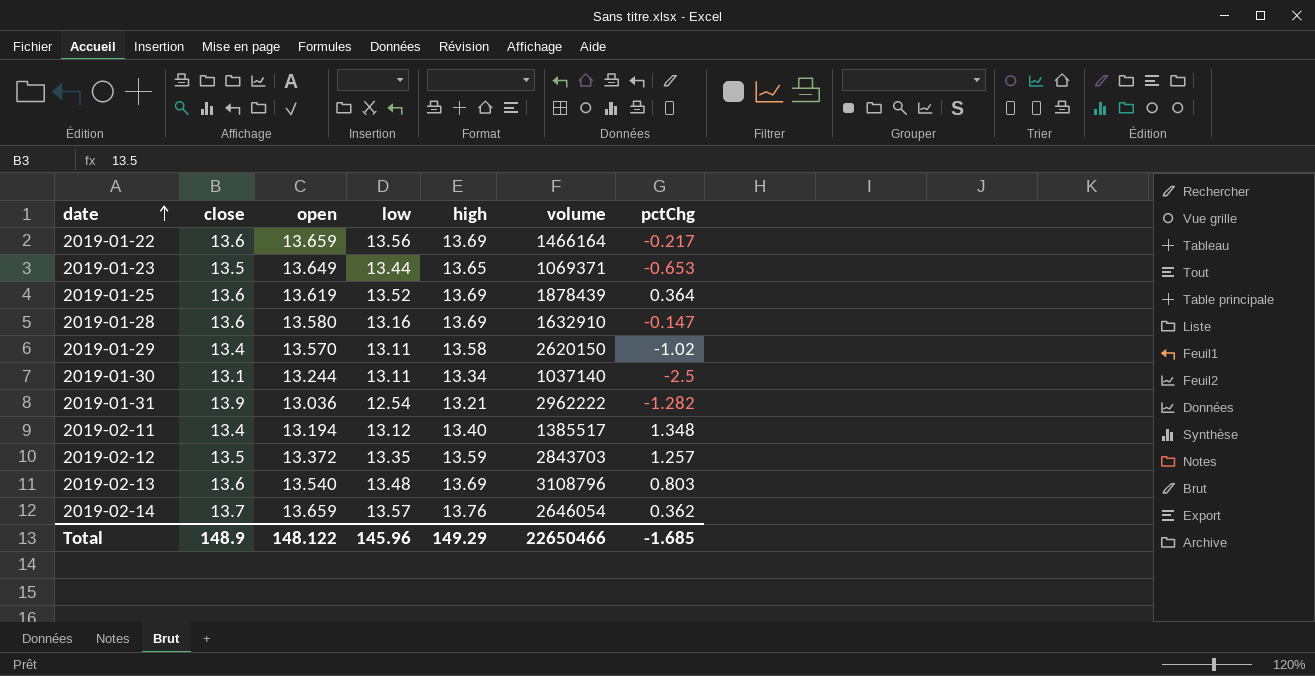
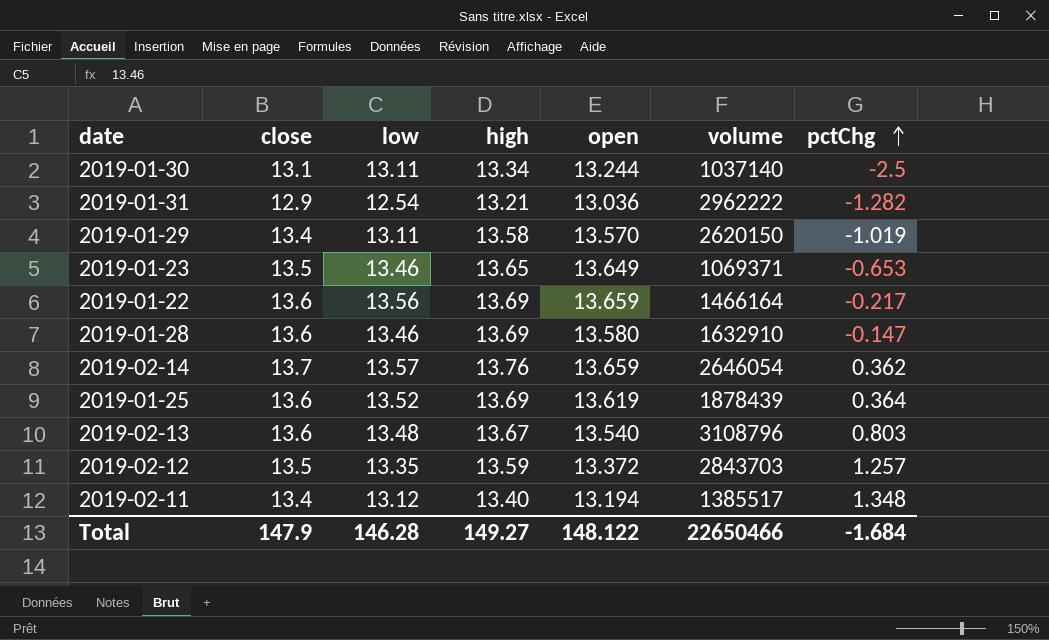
row order: date ascending -> pctChg ascending
column open | position: 3 -> 5
2019-01-31 | close: 13.9 -> 12.9
2019-01-29 | pctChg: -1.02 -> -1.019
2019-01-23 | low: 13.44 -> 13.46
2019-01-28 | low: 13.16 -> 13.46
2019-02-13 | high: 13.69 -> 13.67
Total | close: 148.9 -> 147.9
Total | low: 145.96 -> 146.28
Total | high: 149.29 -> 149.27
Total | pctChg: -1.685 -> -1.684

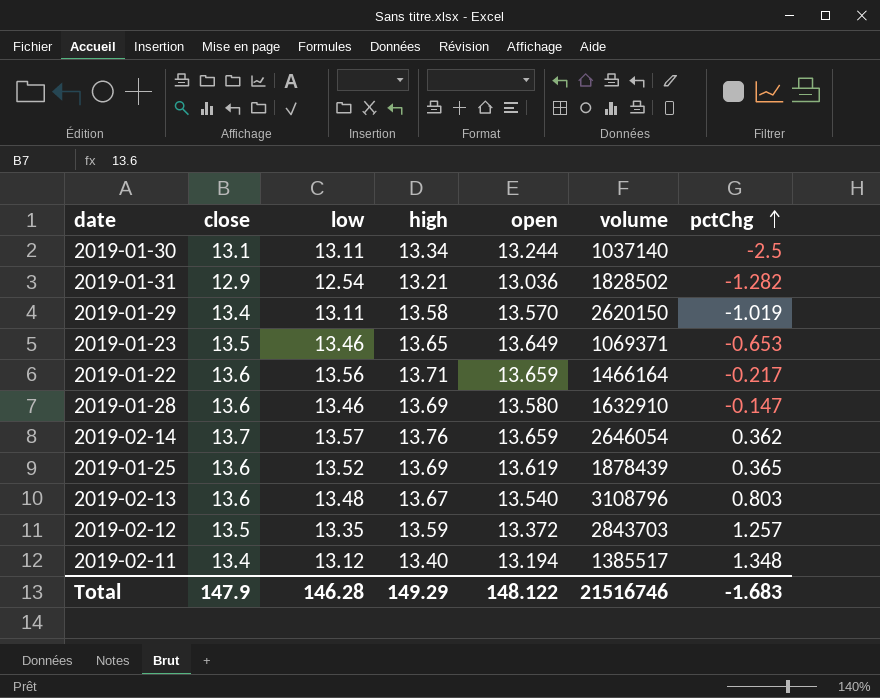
2019-01-31 | volume: 2962222 -> 1828502
2019-01-22 | high: 13.69 -> 13.71
2019-01-25 | pctChg: 0.364 -> 0.365
Total | high: 149.27 -> 149.29
Total | volume: 22650466 -> 21516746
Total | pctChg: -1.684 -> -1.683

